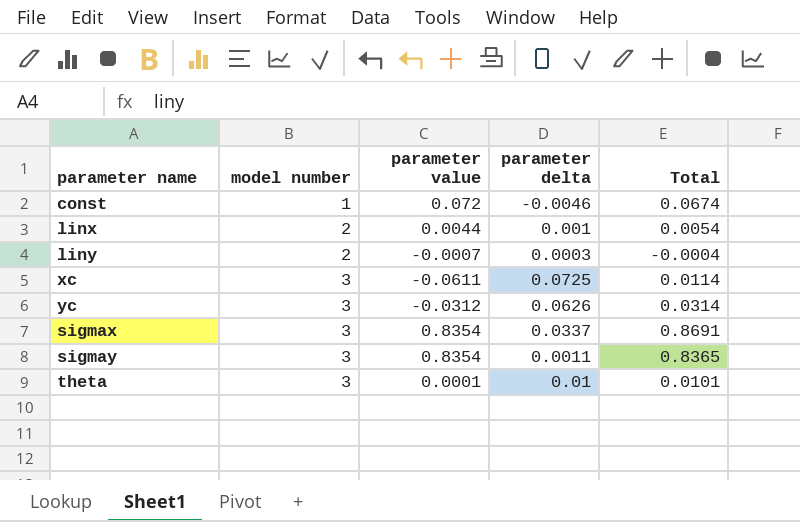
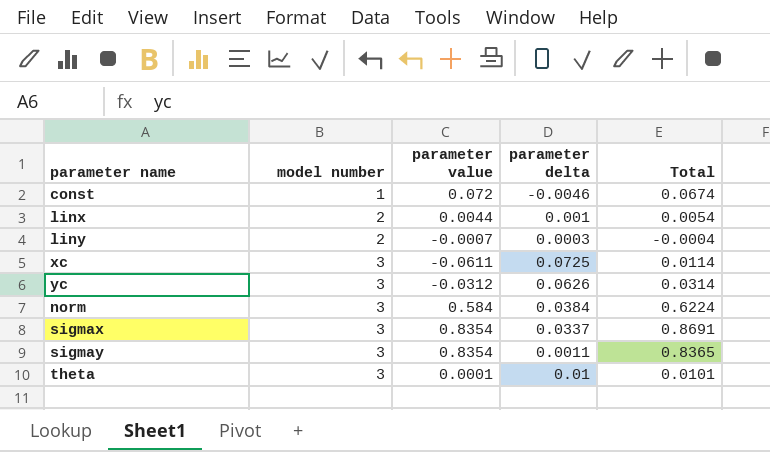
row norm: none -> 3 | 0.584 | 0.0384 | 0.6224

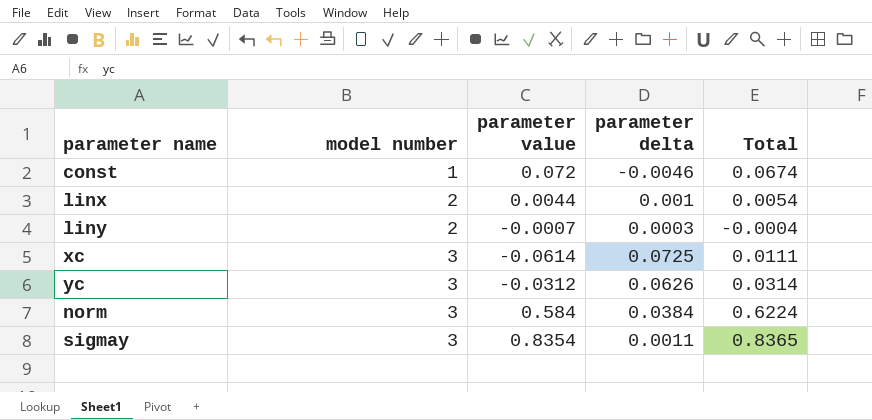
row sigmax: 3 | 0.8354 | 0.0337 | 0.8691 -> none
row theta: 3 | 0.0001 | 0.01 | 0.0101 -> none
xc | parameter value: -0.0611 -> -0.0614
xc | Total: 0.0114 -> 0.0111

